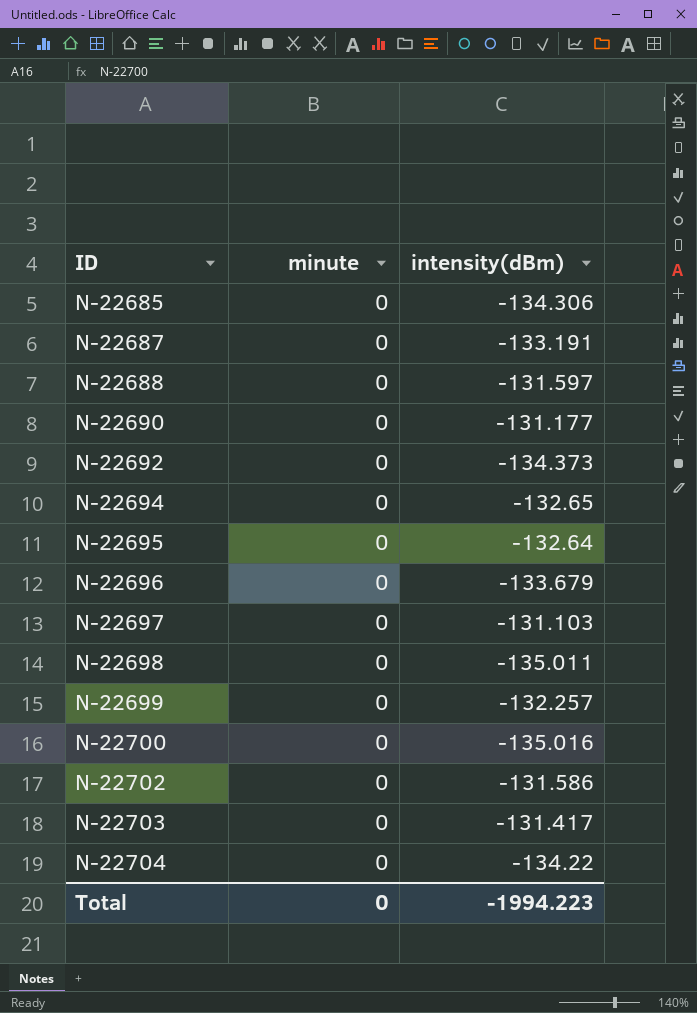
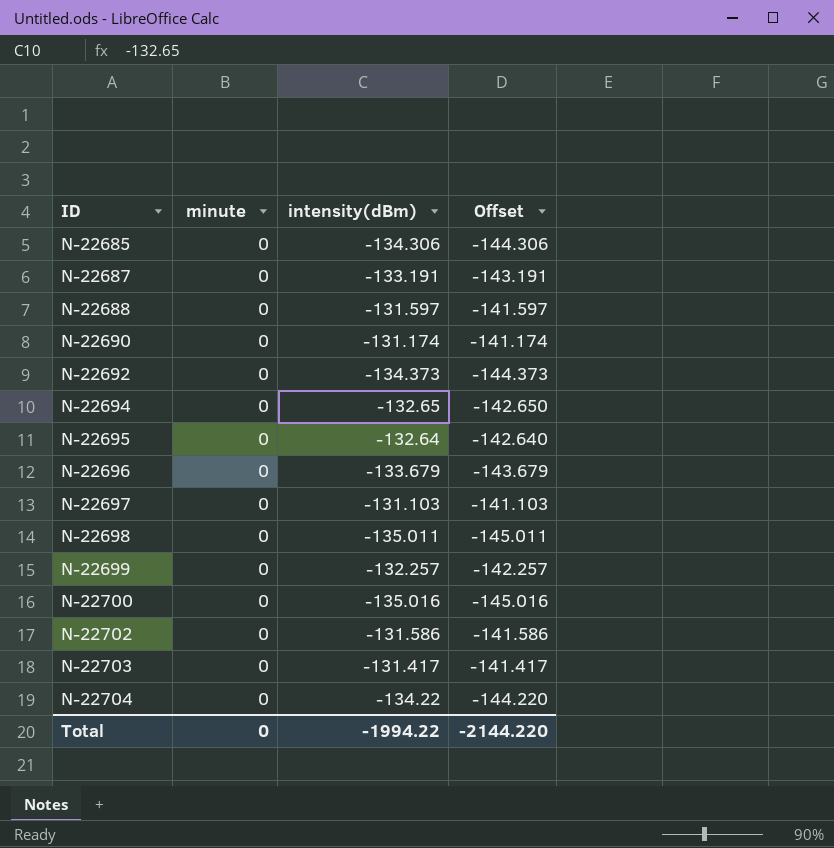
column Offset | formula: none -> [intensity(dBm)] - 10
N-22690 | intensity(dBm): -131.177 -> -131.174
Total | intensity(dBm): -1994.223 -> -1994.22

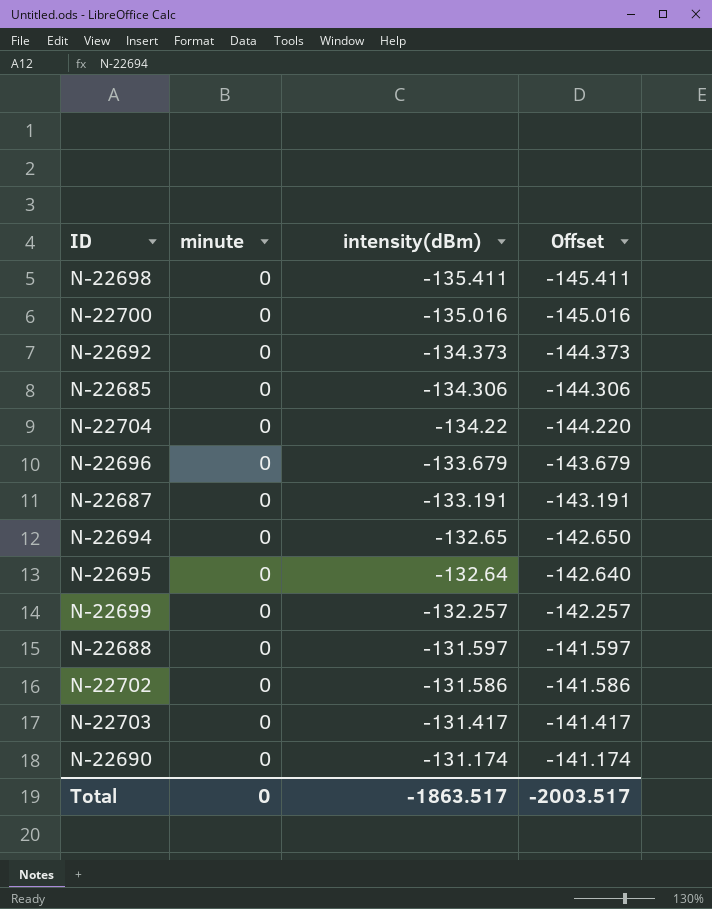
row order: ID ascending -> intensity(dBm) ascending
row N-22697: 0 | -131.103 | -141.103 -> none
N-22698 | intensity(dBm): -135.011 -> -135.411
N-22698 | Offset: -145.011 -> -145.411
Total | intensity(dBm): -1994.22 -> -1863.517
Total | Offset: -2144.220 -> -2003.517

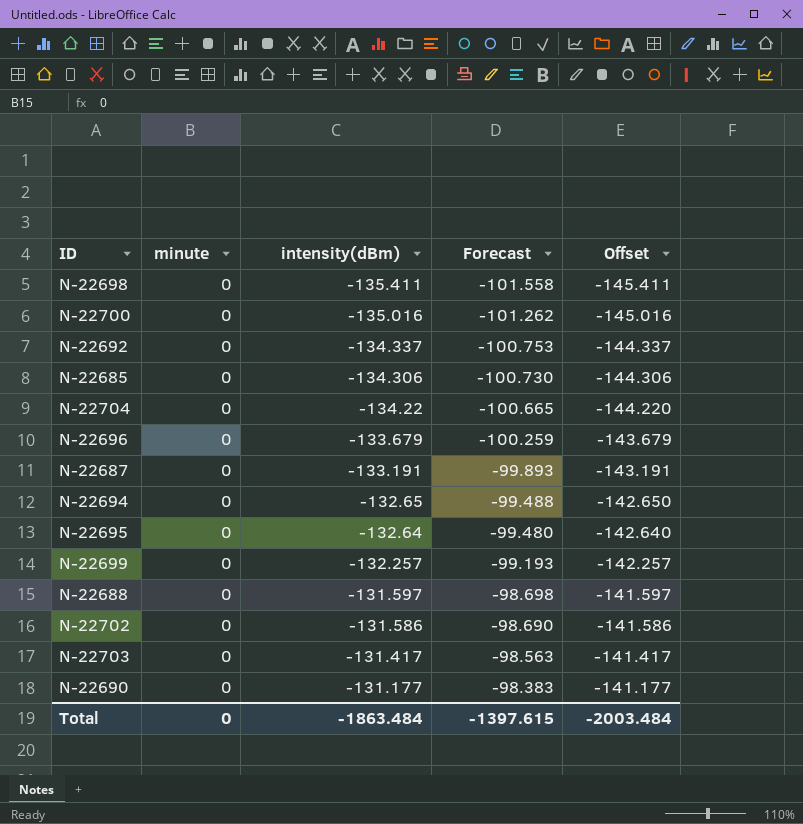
column Forecast | formula: none -> [intensity(dBm)] * 0.75
N-22692 | intensity(dBm): -134.373 -> -134.337
N-22692 | Offset: -144.373 -> -144.337
N-22690 | intensity(dBm): -131.174 -> -131.177
N-22690 | Offset: -141.174 -> -141.177
Total | intensity(dBm): -1863.517 -> -1863.484
Total | Offset: -2003.517 -> -2003.484

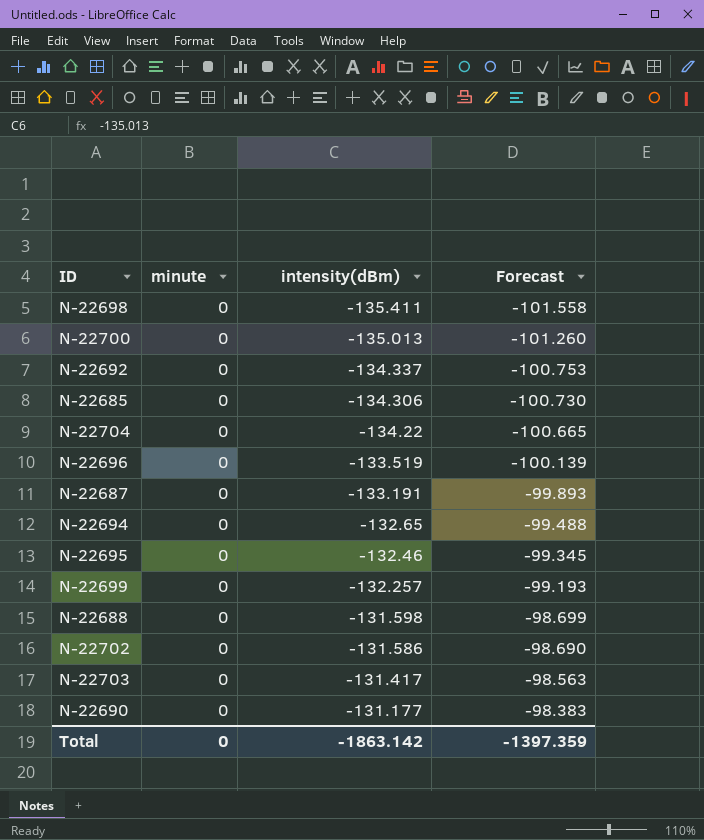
column Offset | formula: [intensity(dBm)] - 10 -> none
N-22700 | intensity(dBm): -135.016 -> -135.013
N-22700 | Forecast: -101.262 -> -101.260
N-22696 | intensity(dBm): -133.679 -> -133.519
N-22696 | Forecast: -100.259 -> -100.139
N-22695 | intensity(dBm): -132.64 -> -132.46
N-22695 | Forecast: -99.480 -> -99.345
N-22688 | intensity(dBm): -131.597 -> -131.598
N-22688 | Forecast: -98.698 -> -98.699
Total | intensity(dBm): -1863.484 -> -1863.142
Total | Forecast: -1397.615 -> -1397.359

